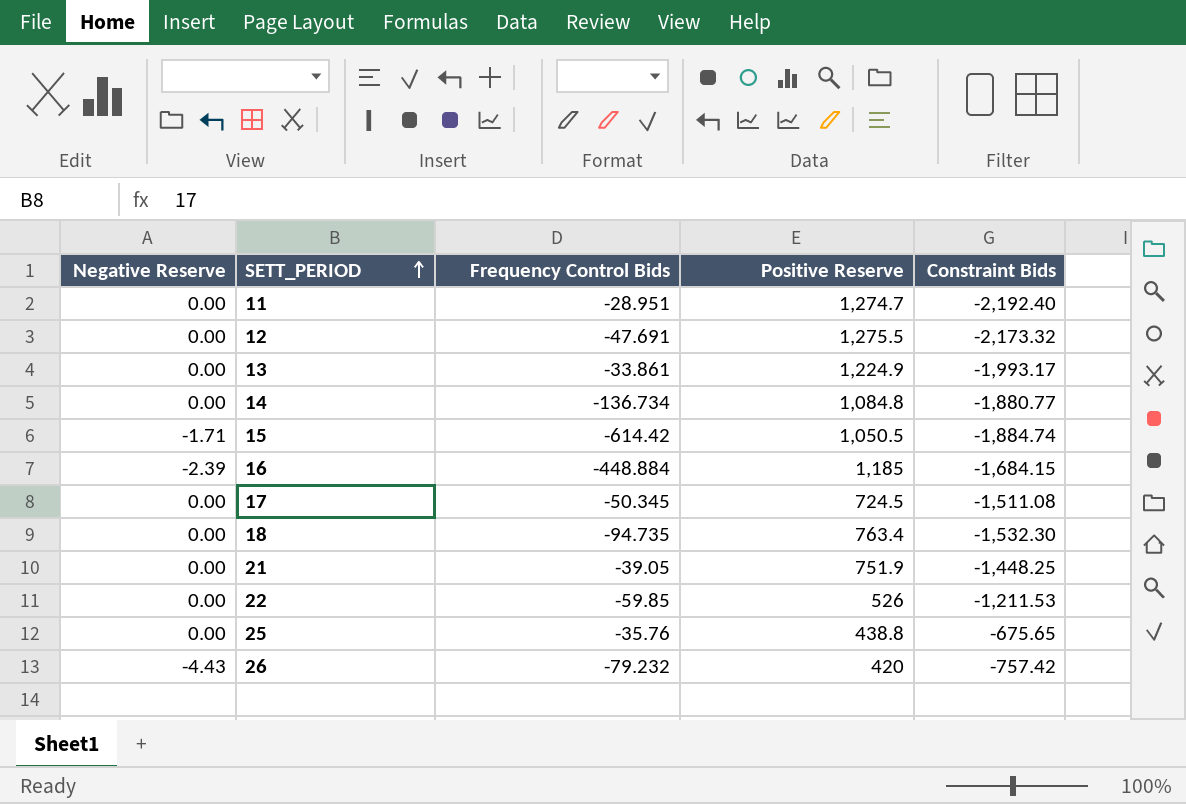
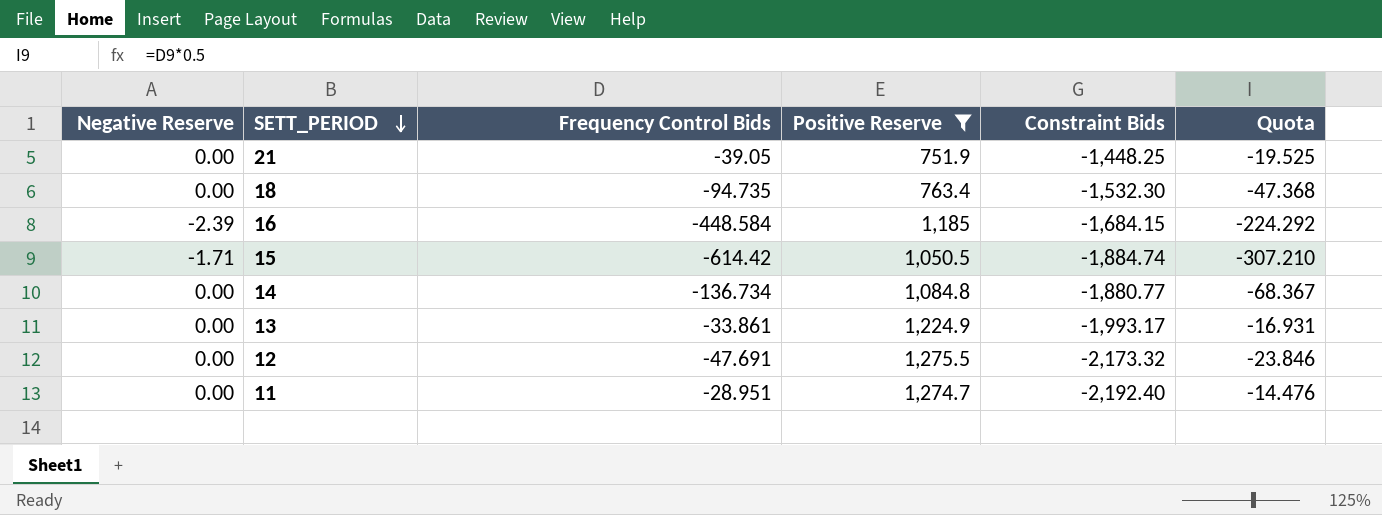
filter: none -> Positive Reserve >= 751.9
row order: SETT_PERIOD ascending -> SETT_PERIOD descending
column Quota | formula: none -> [Frequency Control Bids] * 0.5
16 | Frequency Control Bids: -448.884 -> -448.584

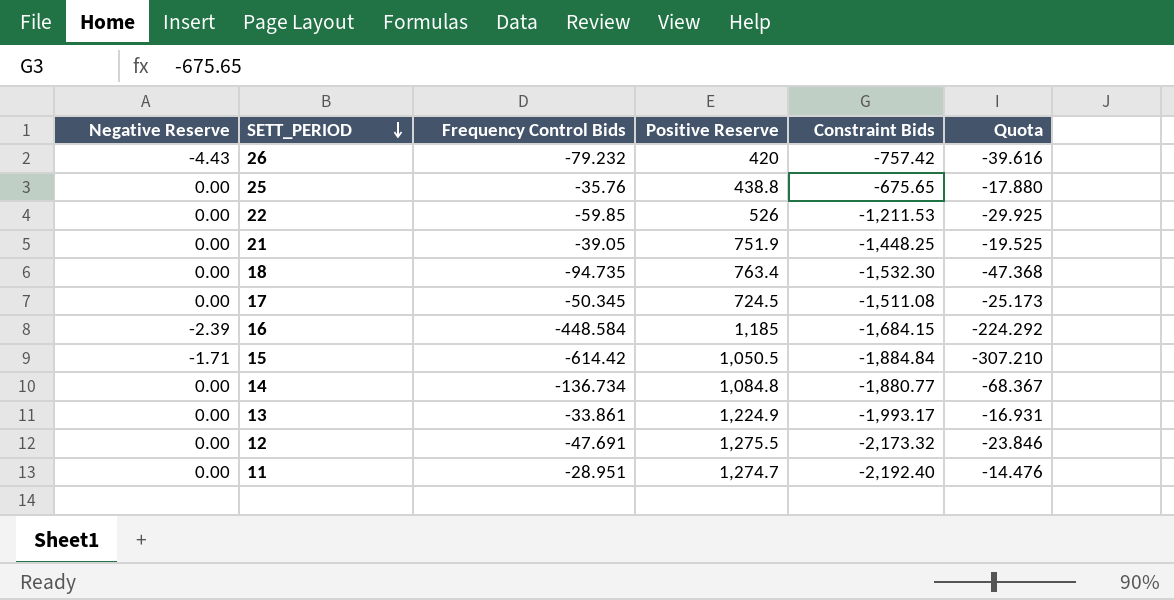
filter: Positive Reserve >= 751.9 -> none
15 | Constraint Bids: -1,884.74 -> -1,884.84

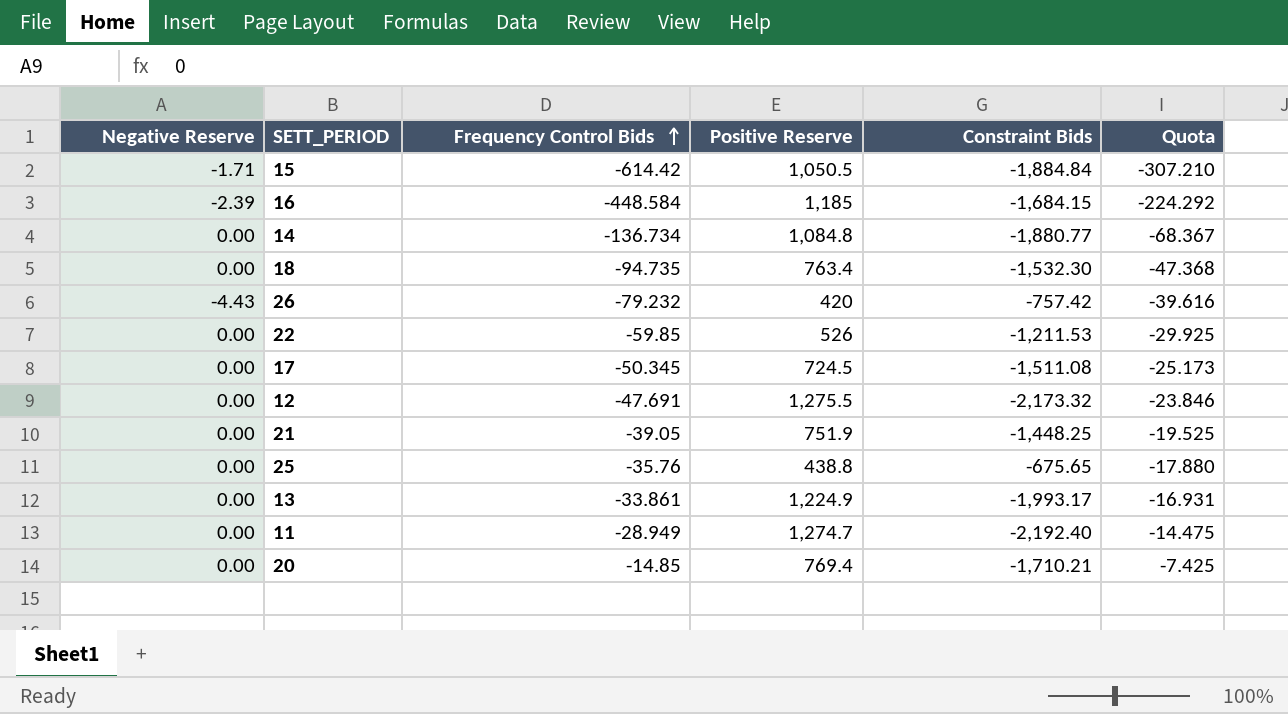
row order: SETT_PERIOD descending -> Frequency Control Bids ascending
11 | Frequency Control Bids: -28.951 -> -28.949
11 | Quota: -14.476 -> -14.475
row 20: none -> 0.00 | -14.85 | 769.4 | -1,710.21 | -7.425

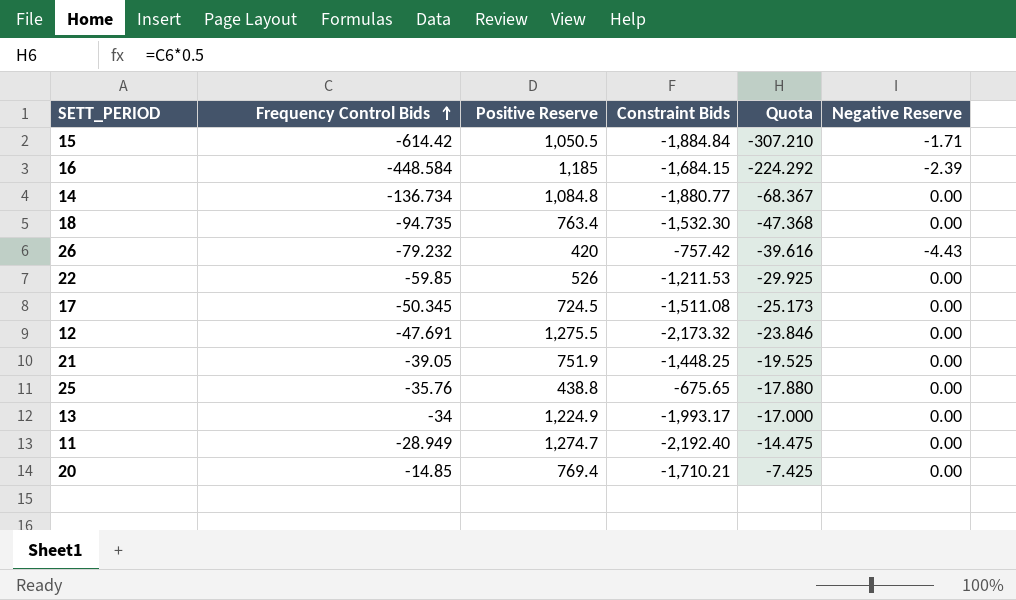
column Negative Reserve | position: 1 -> 6
13 | Frequency Control Bids: -33.861 -> -34
13 | Quota: -16.931 -> -17.000

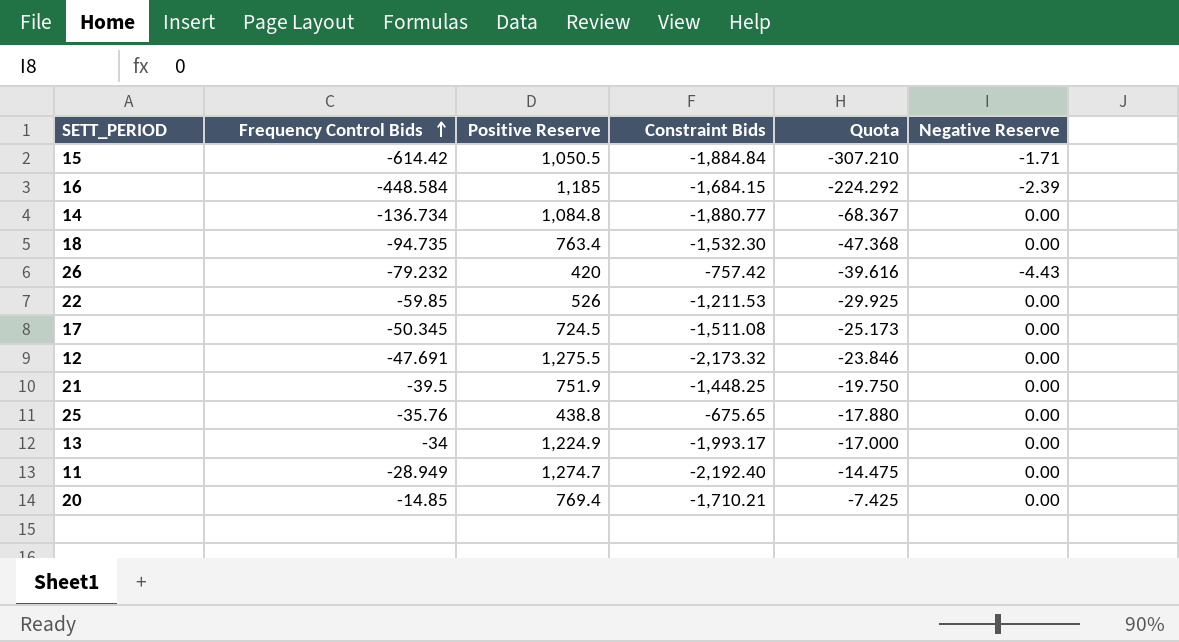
21 | Frequency Control Bids: -39.05 -> -39.5
21 | Quota: -19.525 -> -19.750

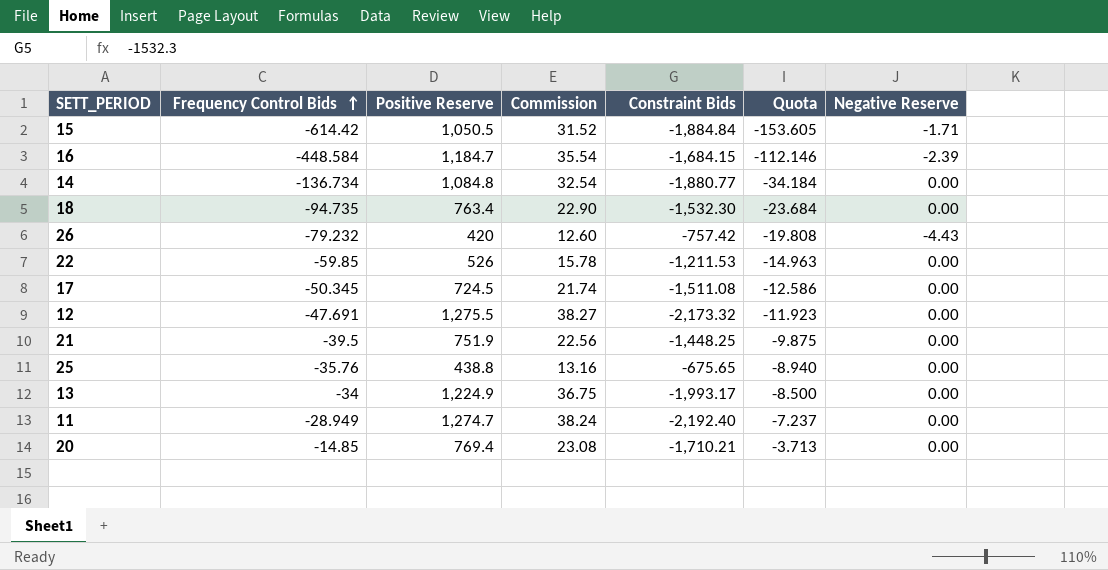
column Commission | formula: none -> [Positive Reserve] * 0.03
column Quota | formula: [Frequency Control Bids] * 0.5 -> [Frequency Control Bids] * 0.25
16 | Positive Reserve: 1,185 -> 1,184.7

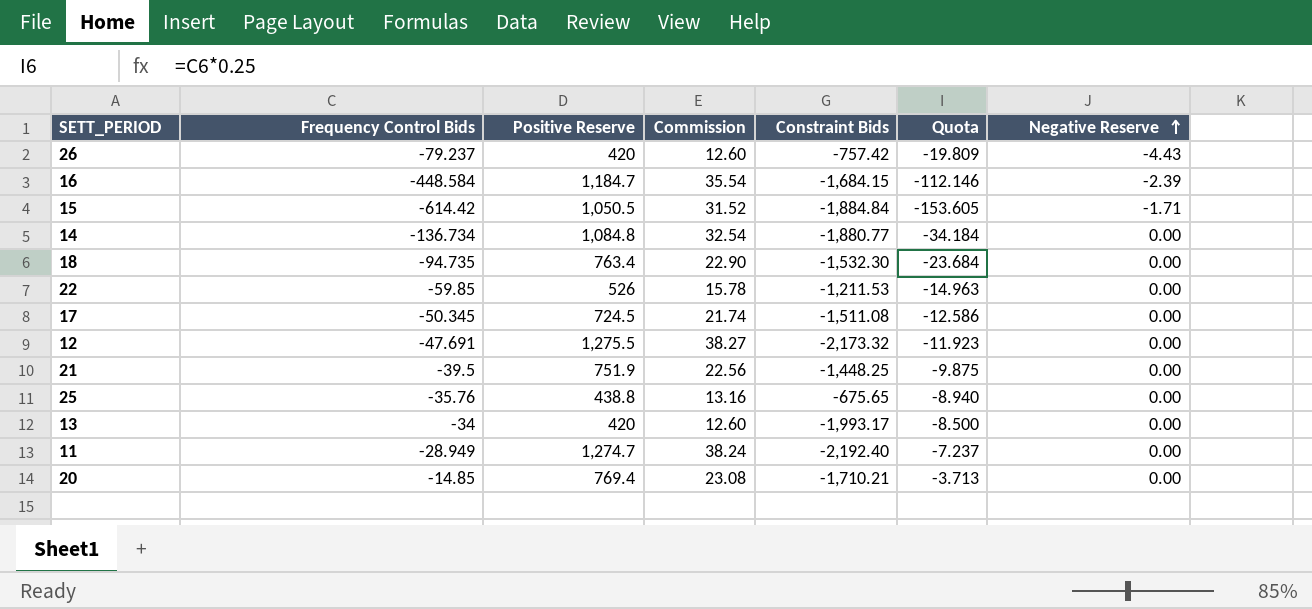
row order: Frequency Control Bids ascending -> Negative Reserve ascending
26 | Frequency Control Bids: -79.232 -> -79.237
26 | Quota: -19.808 -> -19.809
13 | Positive Reserve: 1,224.9 -> 420
13 | Commission: 36.75 -> 12.60

